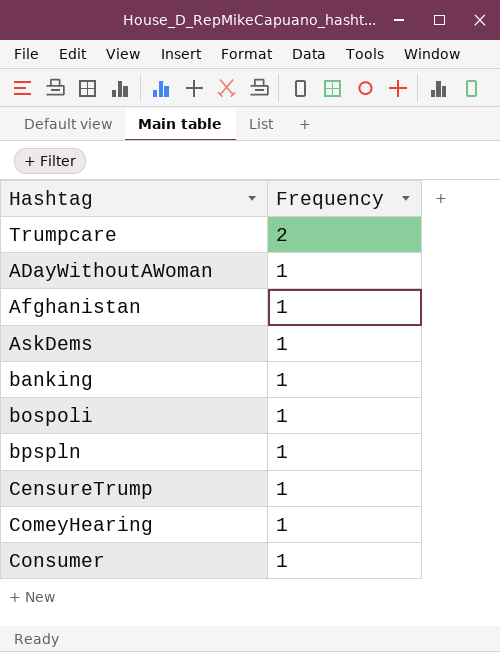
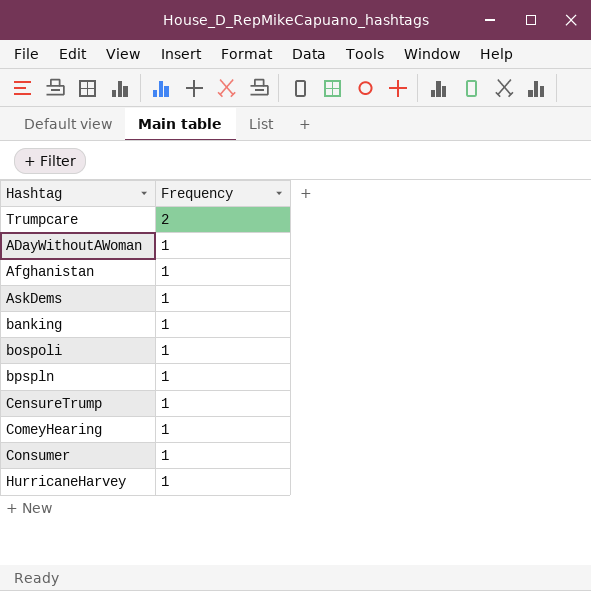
row HurricaneHarvey: none -> 1

